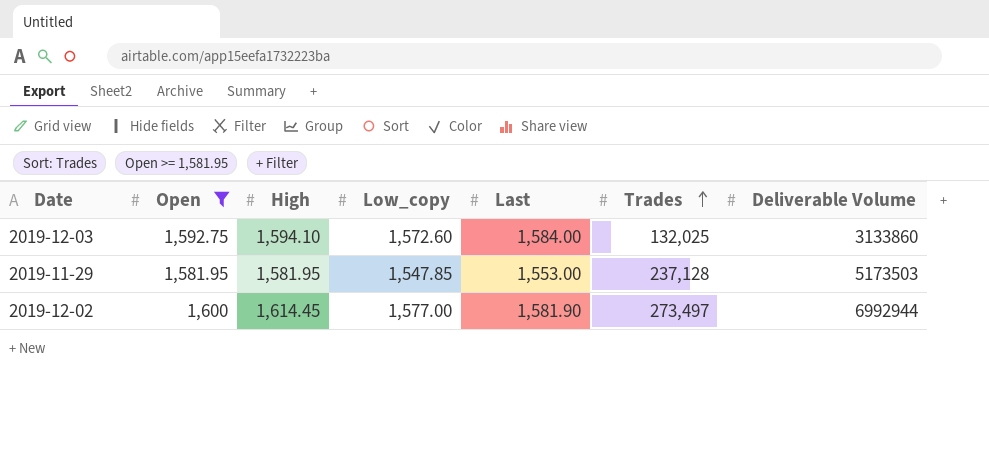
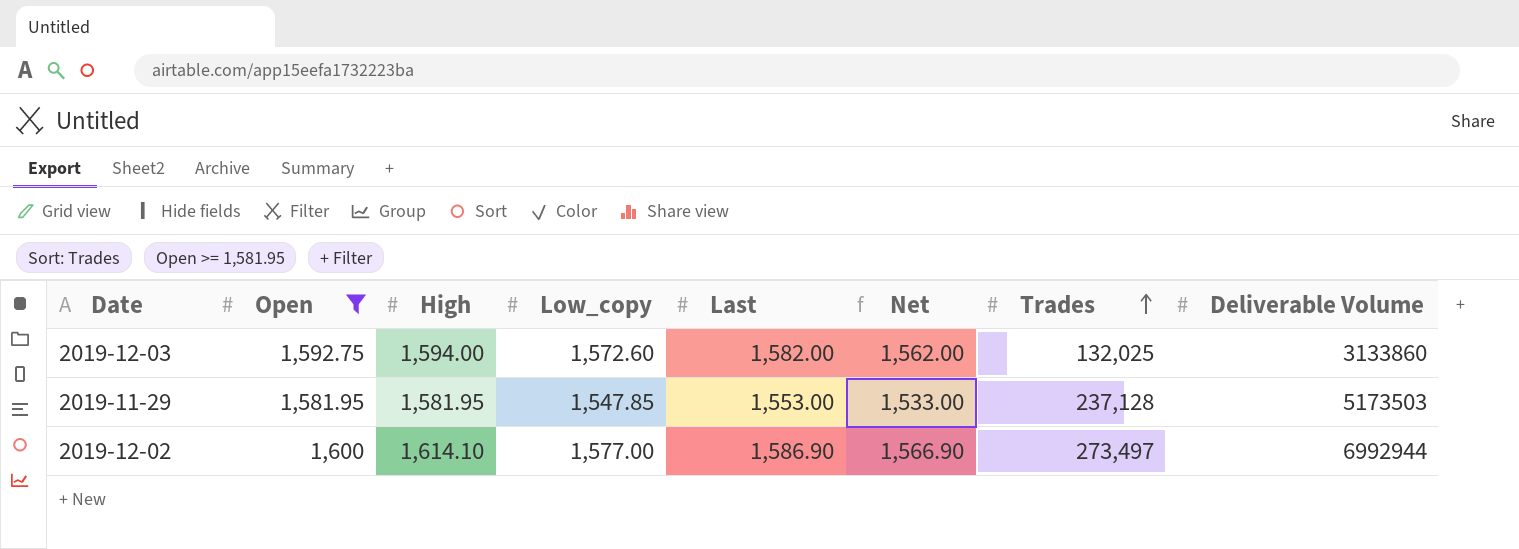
column Net | formula: none -> [Last] - 20
2019-12-03 | High: 1,594.10 -> 1,594.00
2019-12-03 | Last: 1,584.00 -> 1,582.00
2019-12-02 | High: 1,614.45 -> 1,614.10
2019-12-02 | Last: 1,581.90 -> 1,586.90

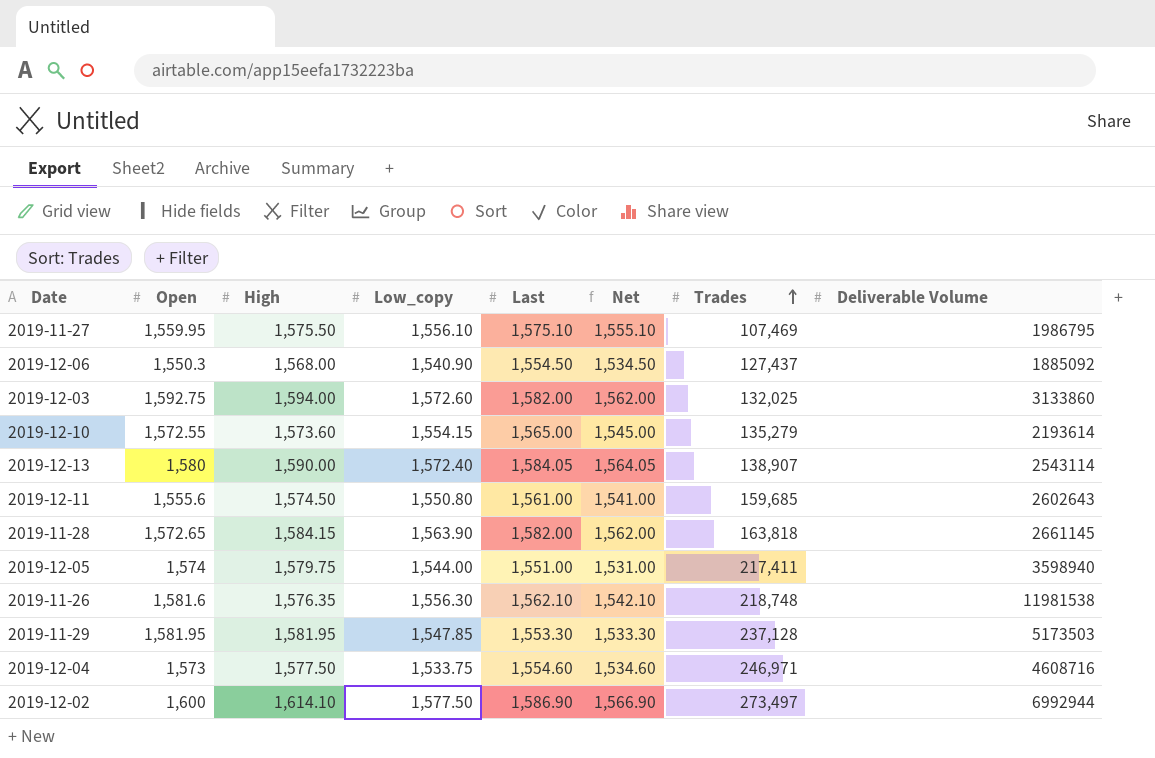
filter: Open >= 1,581.95 -> none
2019-11-29 | Last: 1,553.00 -> 1,553.30
2019-11-29 | Net: 1,533.00 -> 1,533.30
2019-12-02 | Low_copy: 1,577.00 -> 1,577.50

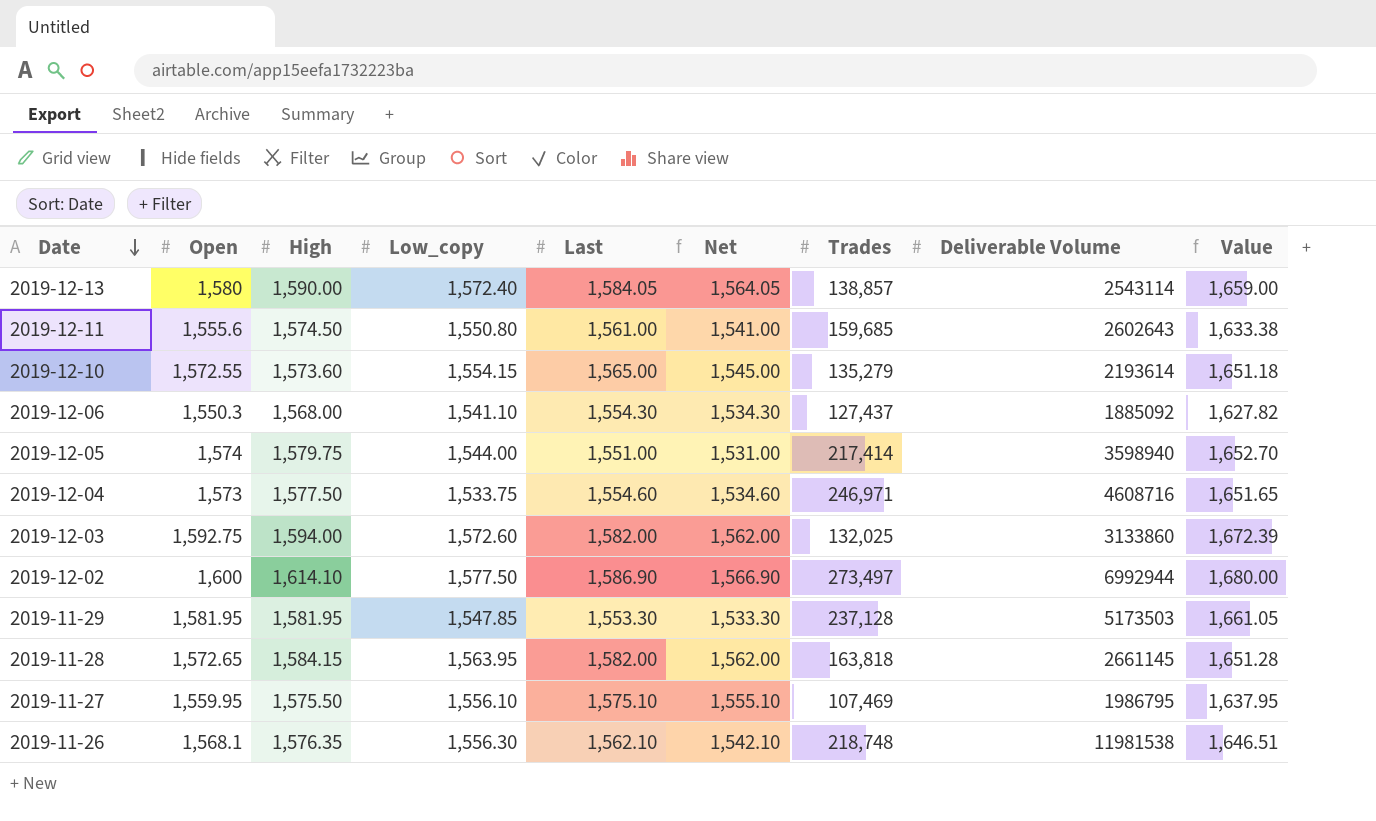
row order: Trades ascending -> Date descending
column Value | formula: none -> [Open] * 1.05
2019-12-13 | Trades: 138,907 -> 138,857
2019-12-06 | Low_copy: 1,540.90 -> 1,541.10
2019-12-06 | Last: 1,554.50 -> 1,554.30
2019-12-06 | Net: 1,534.50 -> 1,534.30
2019-12-05 | Trades: 217,411 -> 217,414
2019-11-28 | Low_copy: 1,563.90 -> 1,563.95
2019-11-26 | Open: 1,581.6 -> 1,568.1

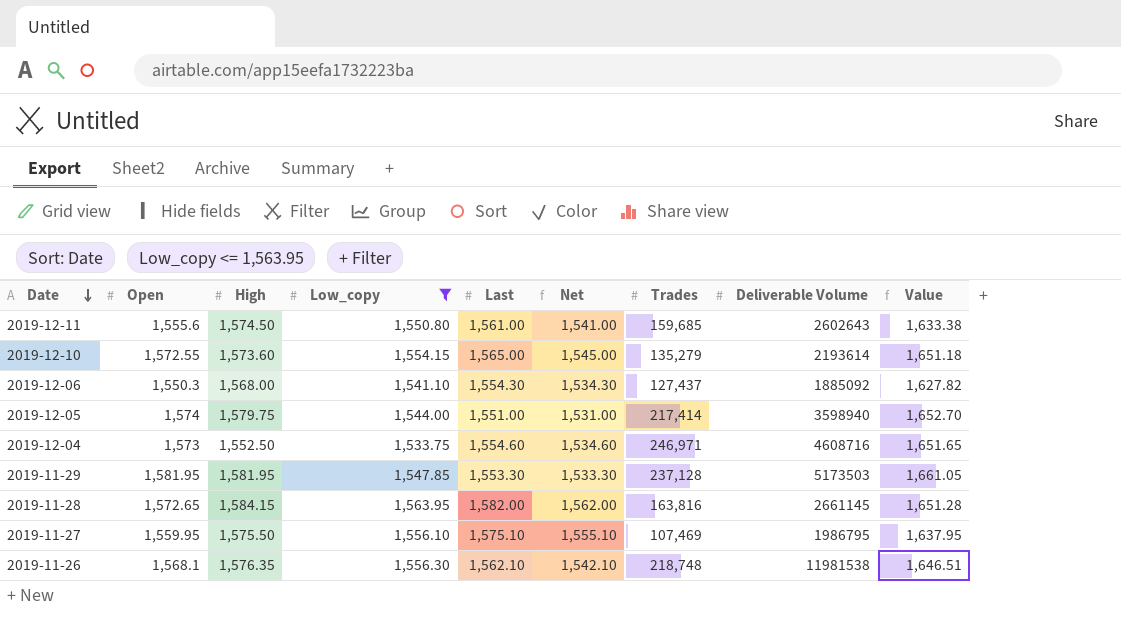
filter: none -> Low_copy <= 1,563.95
2019-12-04 | High: 1,577.50 -> 1,552.50
2019-11-28 | Trades: 163,818 -> 163,816

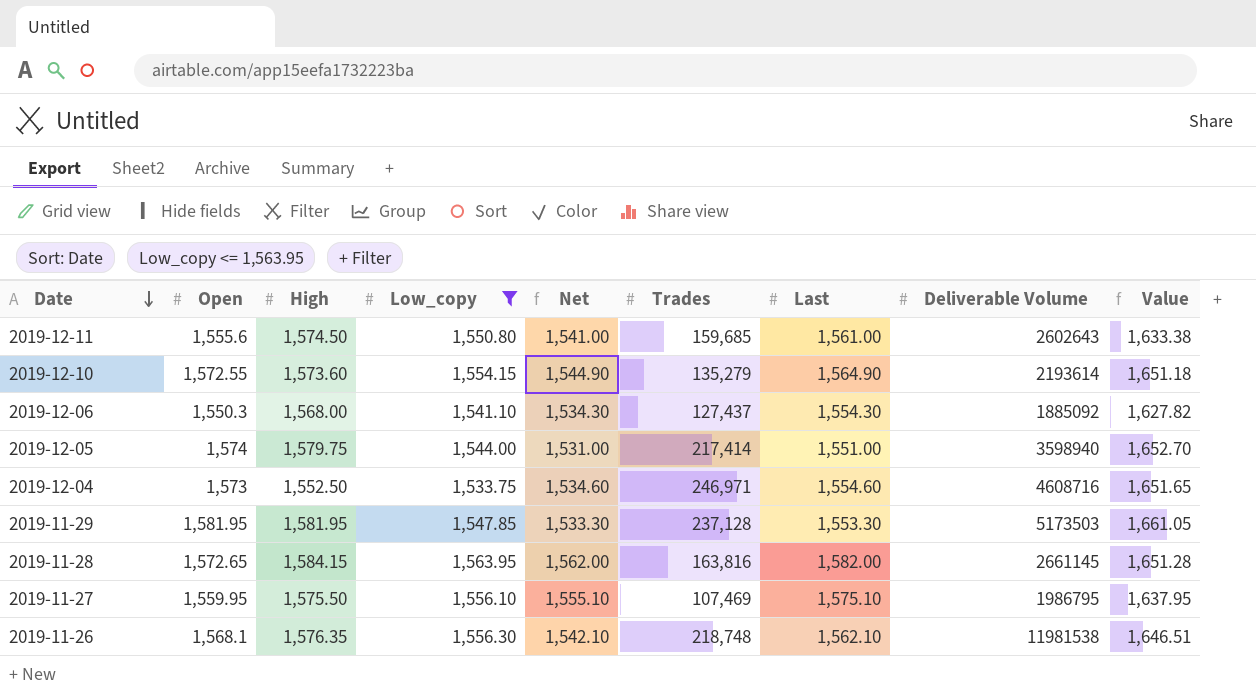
column Last | position: 5 -> 7
2019-12-10 | Net: 1,545.00 -> 1,544.90
2019-12-10 | Last: 1,565.00 -> 1,564.90

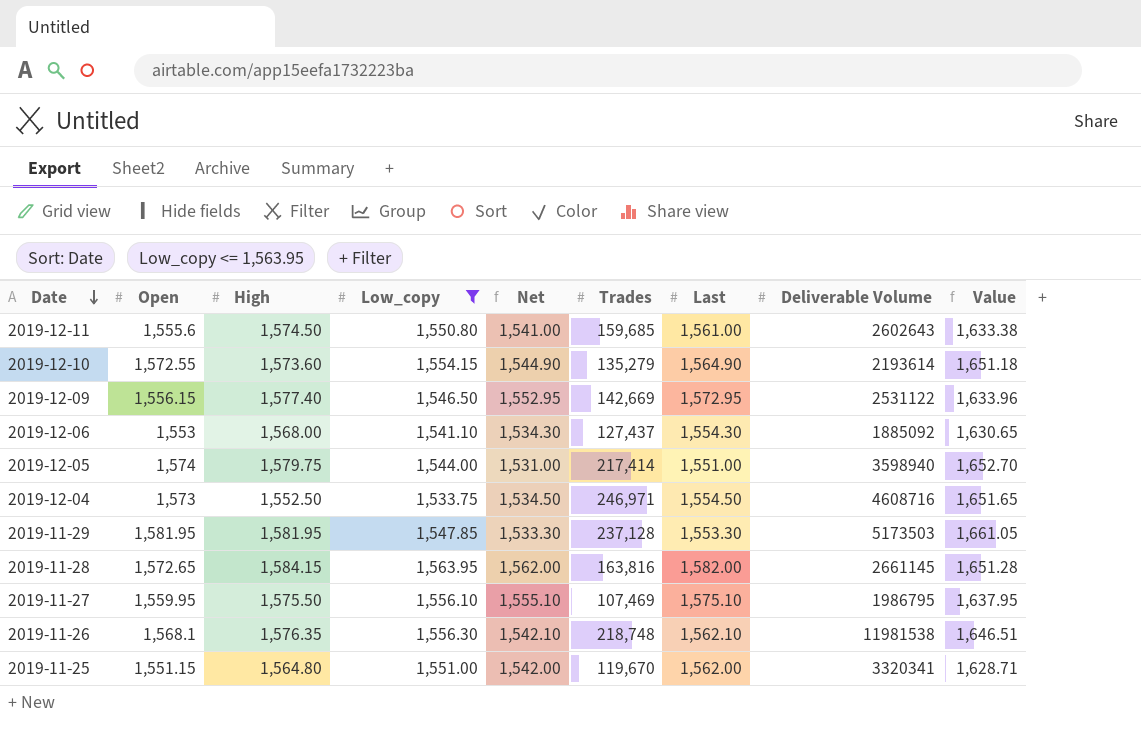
row 2019-12-09: none -> 1,556.15 | 1,577.40 | 1,546.50 | 1,552.95 | 142,669 | 1,572.95 | 2531122 | 1,633.96
2019-12-06 | Open: 1,550.3 -> 1,553
2019-12-06 | Value: 1,627.82 -> 1,630.65
2019-12-04 | Net: 1,534.60 -> 1,534.50
2019-12-04 | Last: 1,554.60 -> 1,554.50
row 2019-11-25: none -> 1,551.15 | 1,564.80 | 1,551.00 | 1,542.00 | 119,670 | 1,562.00 | 3320341 | 1,628.71

